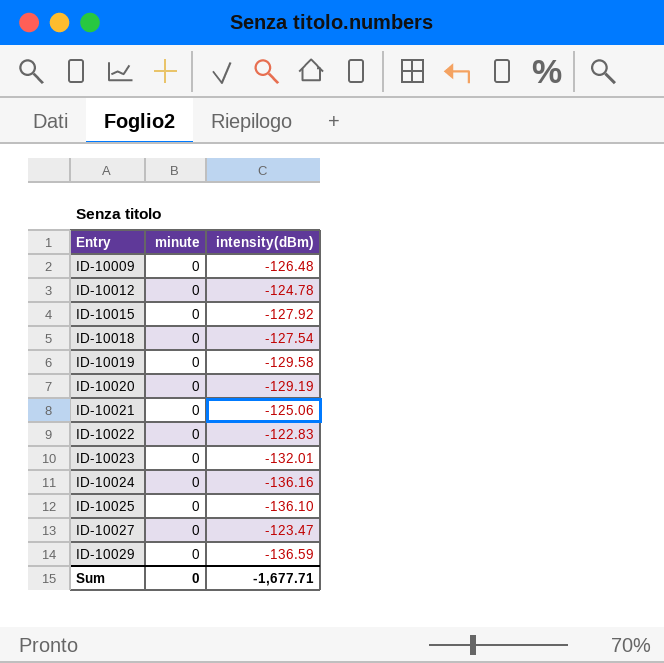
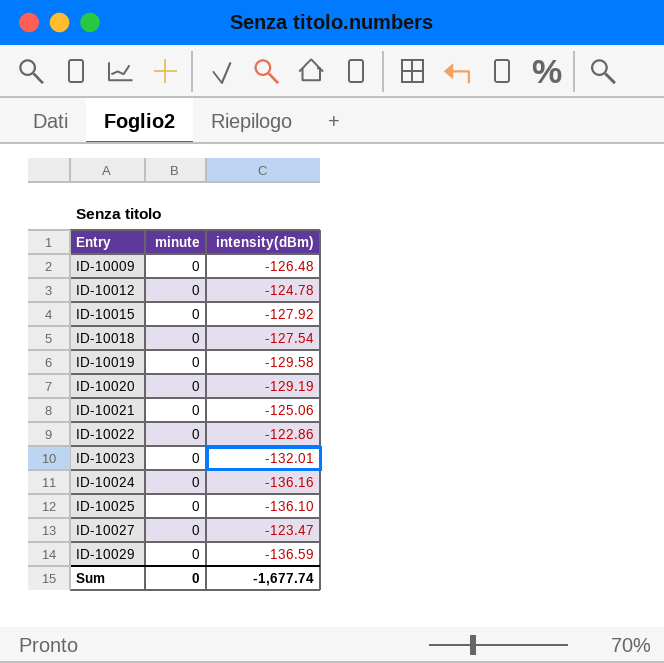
ID-10022 | intensity(dBm): -122.83 -> -122.86
Sum | intensity(dBm): -1,677.71 -> -1,677.74

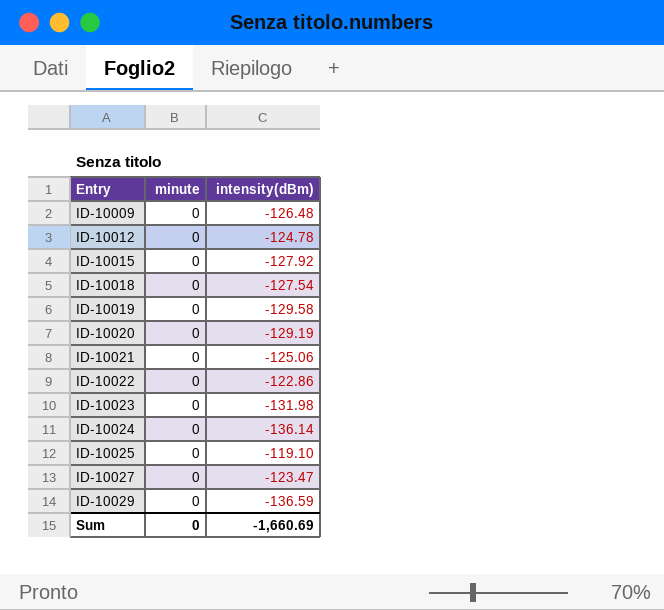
ID-10023 | intensity(dBm): -132.01 -> -131.98
ID-10024 | intensity(dBm): -136.16 -> -136.14
ID-10025 | intensity(dBm): -136.10 -> -119.10
Sum | intensity(dBm): -1,677.74 -> -1,660.69

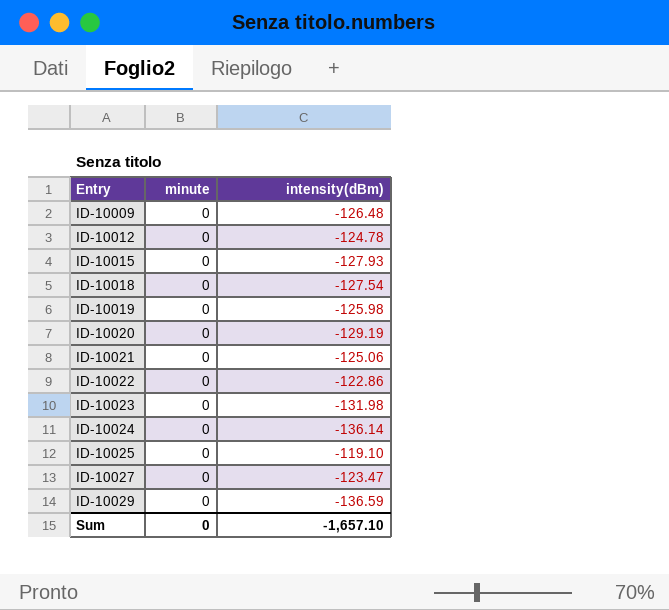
ID-10015 | intensity(dBm): -127.92 -> -127.93
ID-10019 | intensity(dBm): -129.58 -> -125.98
Sum | intensity(dBm): -1,660.69 -> -1,657.10

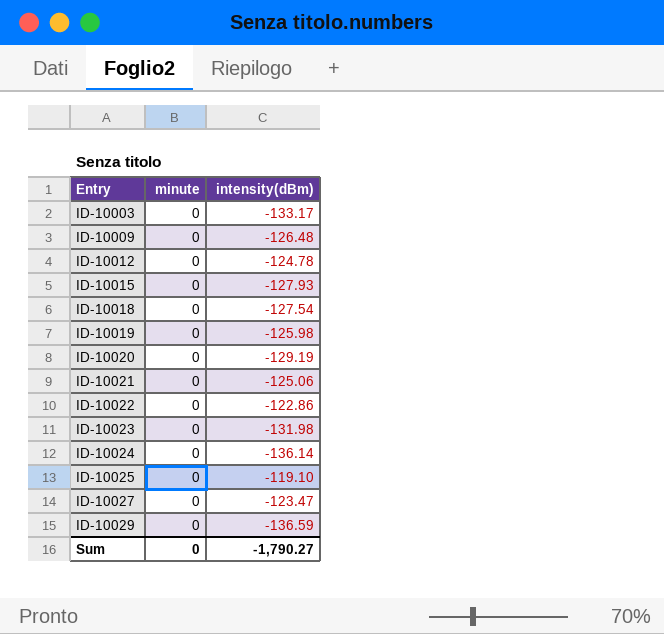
row ID-10003: none -> 0 | -133.17
Sum | intensity(dBm): -1,657.10 -> -1,790.27

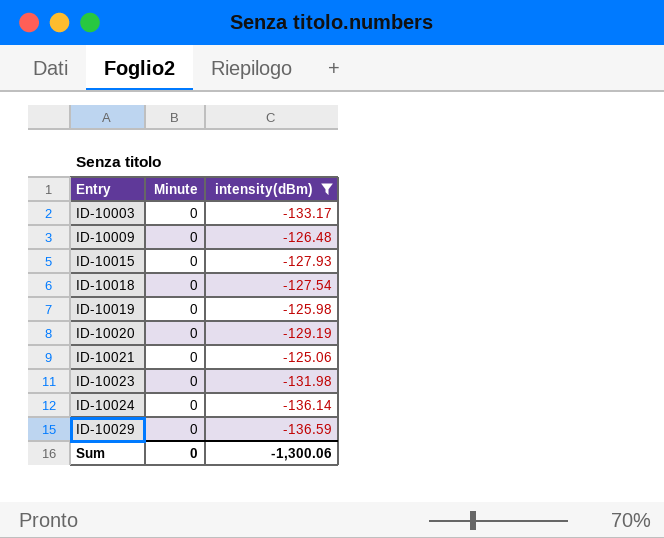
filter: none -> intensity(dBm) <= -125.06
column name: minute -> Minute
Sum | intensity(dBm): -1,790.27 -> -1,300.06

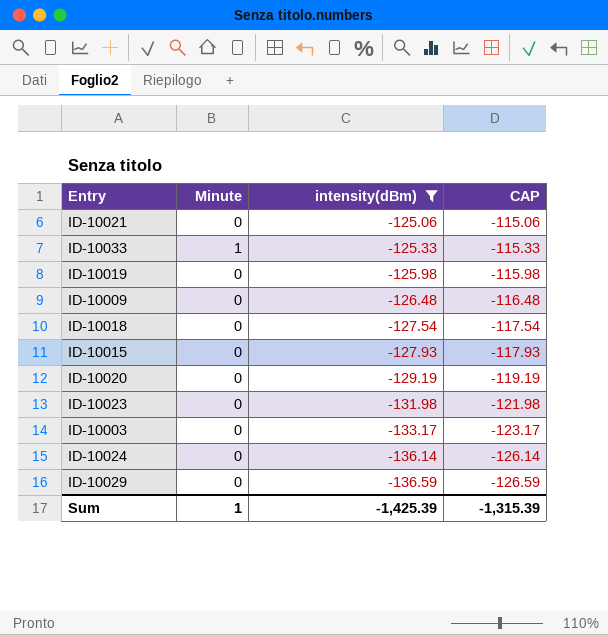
row order: Entry ascending -> intensity(dBm) descending
column CAP | formula: none -> [intensity(dBm)] + 10
row ID-10033: none -> 1 | -125.33 | -115.33
Sum | Minute: 0 -> 1
Sum | intensity(dBm): -1,300.06 -> -1,425.39

